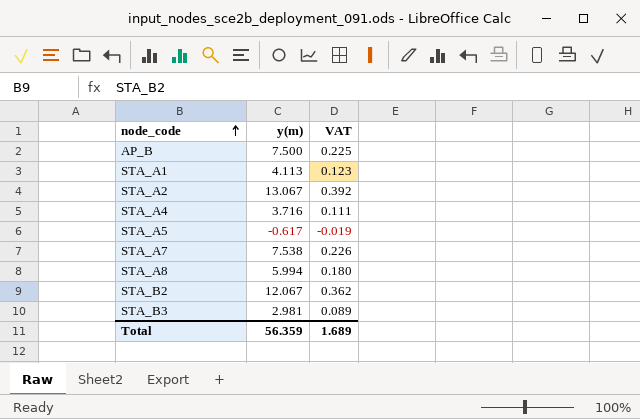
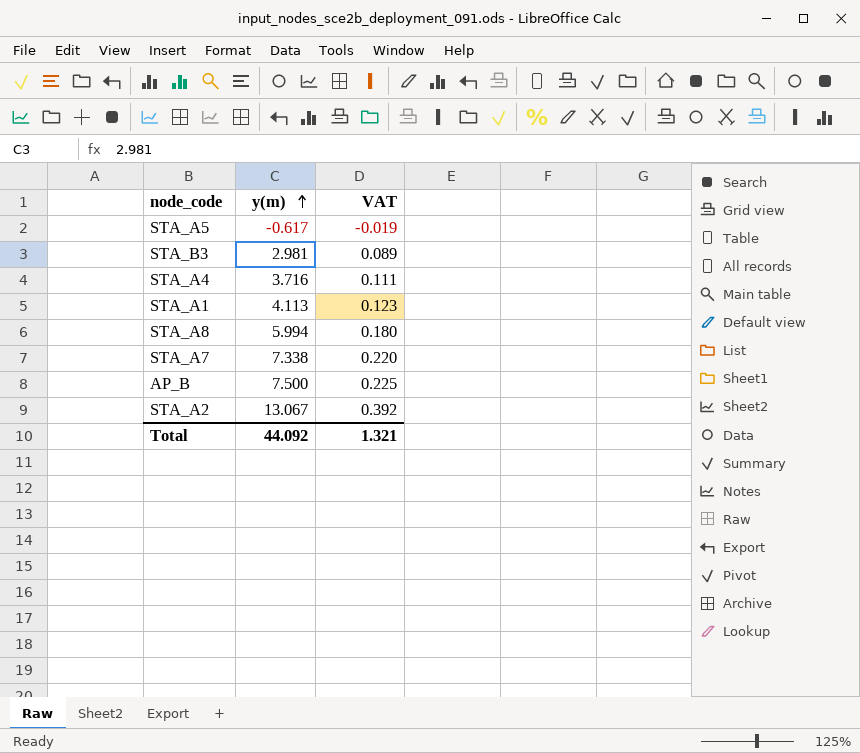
row order: node_code ascending -> y(m) ascending
row STA_B2: 12.067 | 0.362 -> none
STA_A7 | y(m): 7.538 -> 7.338
STA_A7 | VAT: 0.226 -> 0.220
Total | y(m): 56.359 -> 44.092
Total | VAT: 1.689 -> 1.321

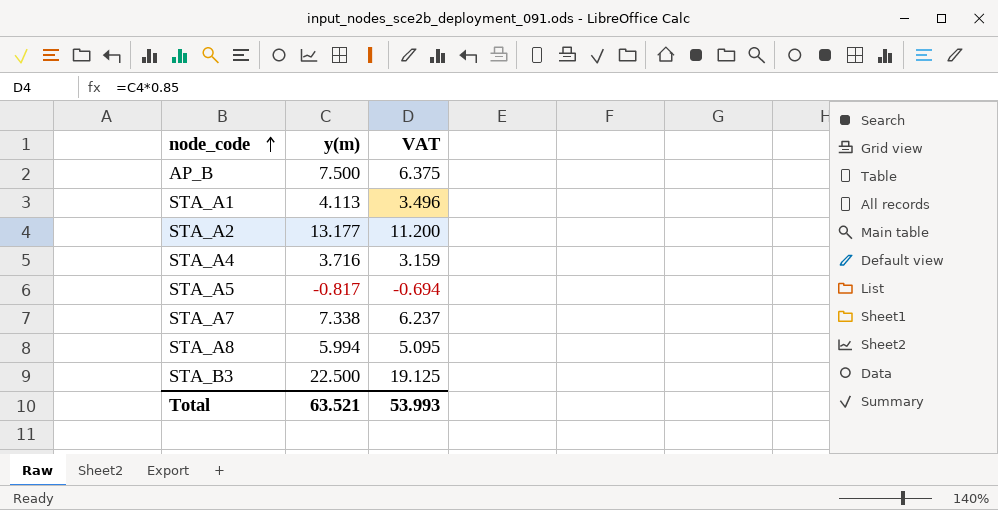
row order: y(m) ascending -> node_code ascending
column VAT | formula: [y(m)] * 0.03 -> [y(m)] * 0.85
STA_A2 | y(m): 13.067 -> 13.177
STA_A5 | y(m): -0.617 -> -0.817
STA_B3 | y(m): 2.981 -> 22.500
Total | y(m): 44.092 -> 63.521
Total | VAT: 1.321 -> 53.993

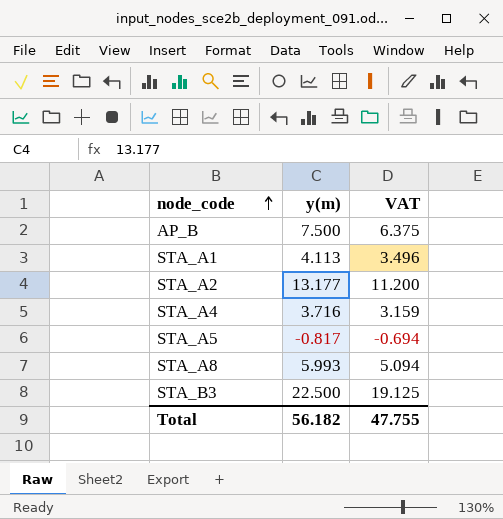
row STA_A7: 7.338 | 6.237 -> none
STA_A8 | y(m): 5.994 -> 5.993
STA_A8 | VAT: 5.095 -> 5.094
Total | y(m): 63.521 -> 56.182
Total | VAT: 53.993 -> 47.755

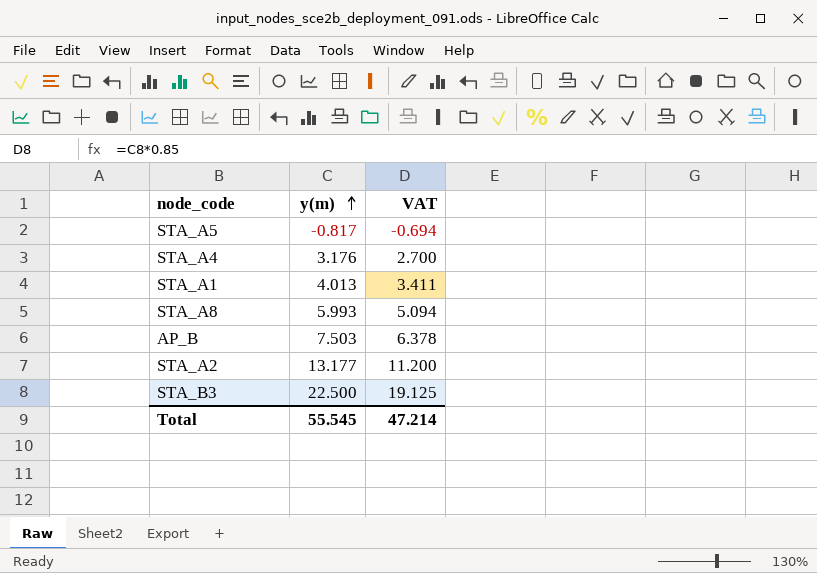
row order: node_code ascending -> y(m) ascending
STA_A4 | y(m): 3.716 -> 3.176
STA_A4 | VAT: 3.159 -> 2.700
STA_A1 | y(m): 4.113 -> 4.013
STA_A1 | VAT: 3.496 -> 3.411
AP_B | y(m): 7.500 -> 7.503
AP_B | VAT: 6.375 -> 6.378
Total | y(m): 56.182 -> 55.545
Total | VAT: 47.755 -> 47.214

